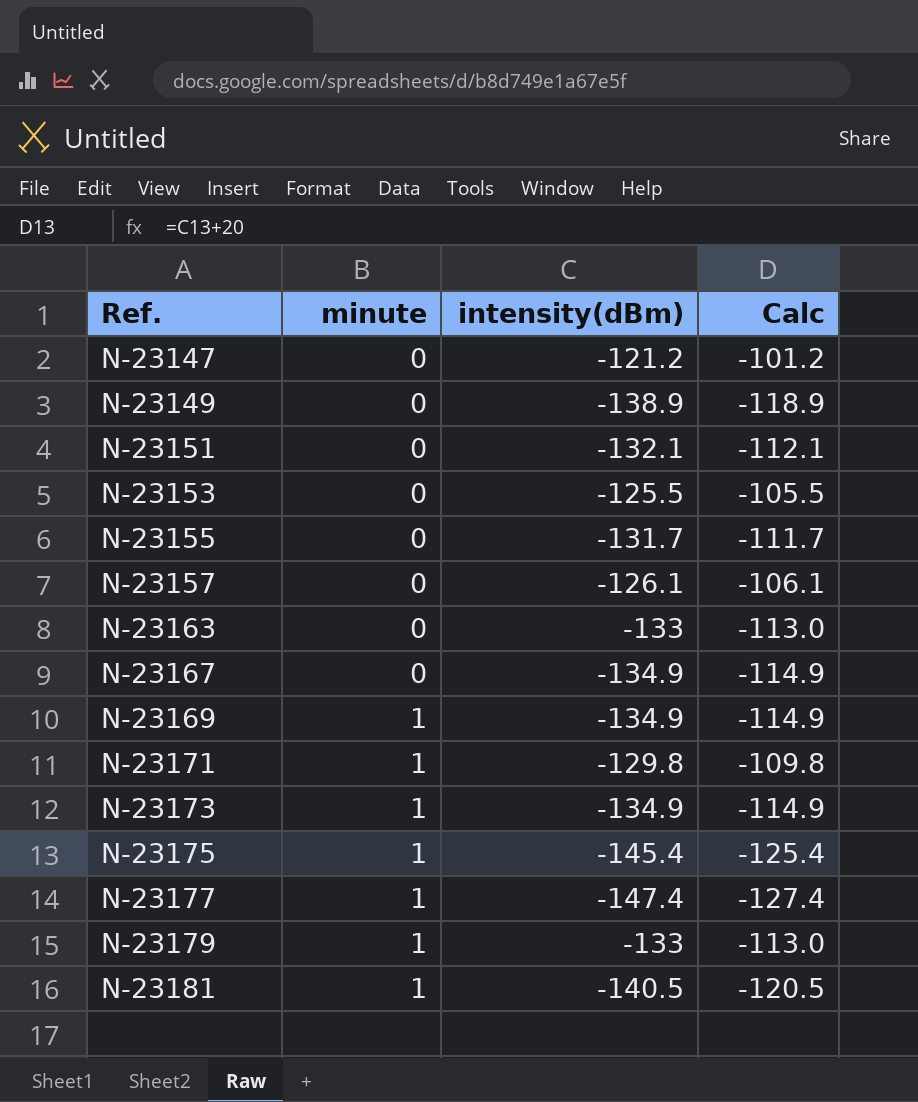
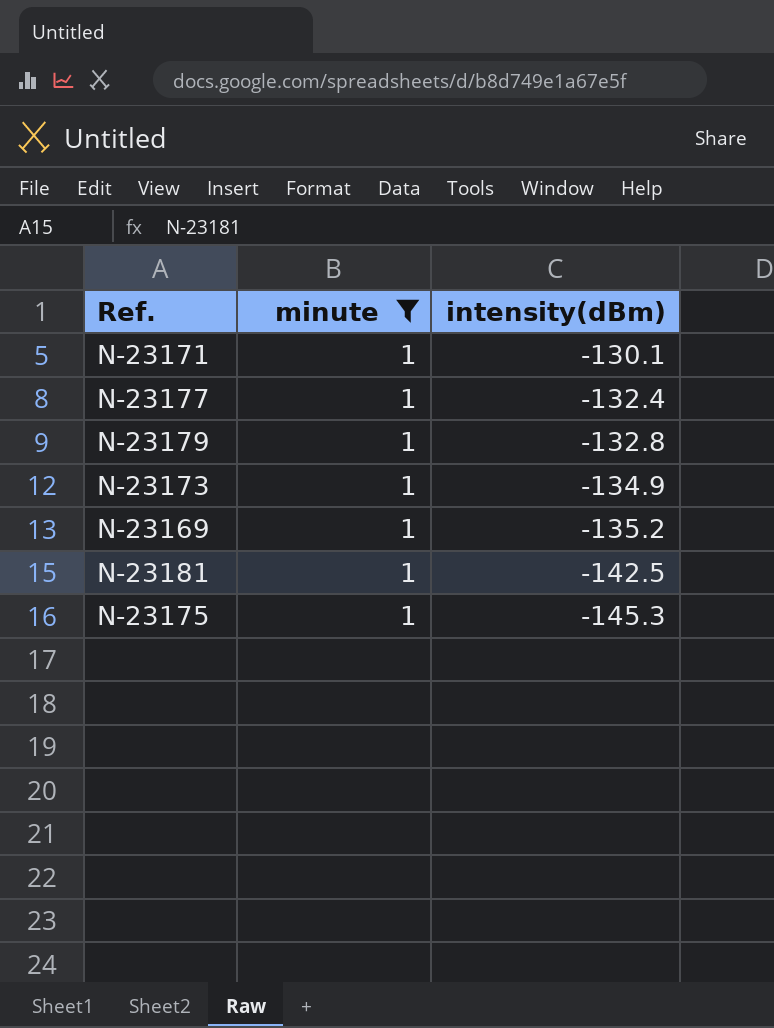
filter: none -> minute = 1
row order: Ref. ascending -> intensity(dBm) descending
column Calc | formula: [intensity(dBm)] + 20 -> none
N-23171 | intensity(dBm): -129.8 -> -130.1
N-23177 | intensity(dBm): -147.4 -> -132.4
N-23179 | intensity(dBm): -133 -> -132.8
N-23169 | intensity(dBm): -134.9 -> -135.2
N-23181 | intensity(dBm): -140.5 -> -142.5
N-23175 | intensity(dBm): -145.4 -> -145.3

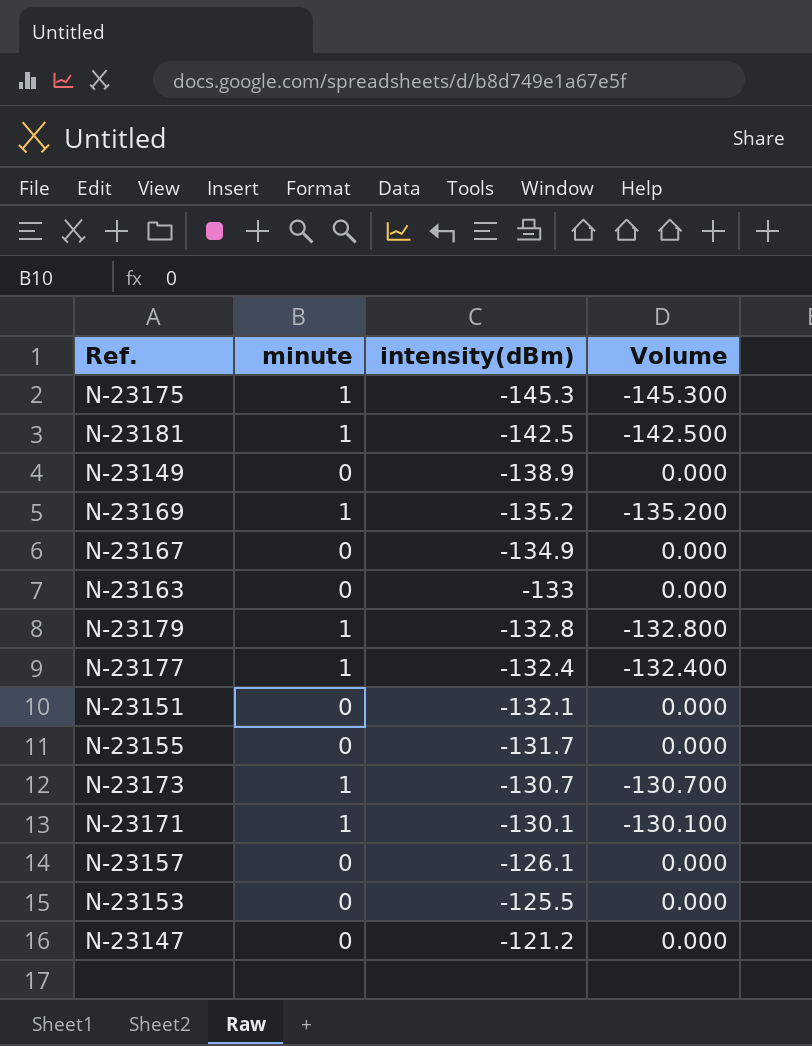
filter: minute = 1 -> none
row order: intensity(dBm) descending -> intensity(dBm) ascending
column Volume | formula: none -> [minute] * [intensity(dBm)]
N-23173 | intensity(dBm): -134.9 -> -130.7

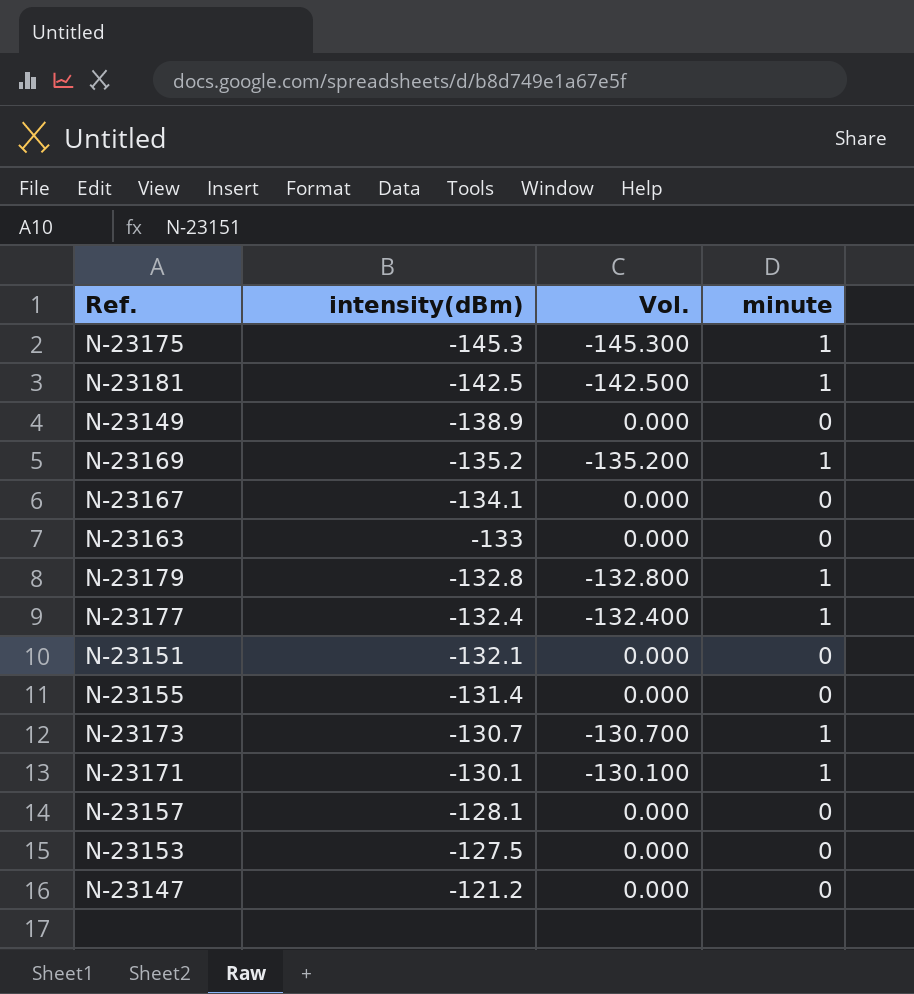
column name: Volume -> Vol.
column minute | position: 2 -> 4
N-23167 | intensity(dBm): -134.9 -> -134.1
N-23155 | intensity(dBm): -131.7 -> -131.4
N-23157 | intensity(dBm): -126.1 -> -128.1
N-23153 | intensity(dBm): -125.5 -> -127.5

